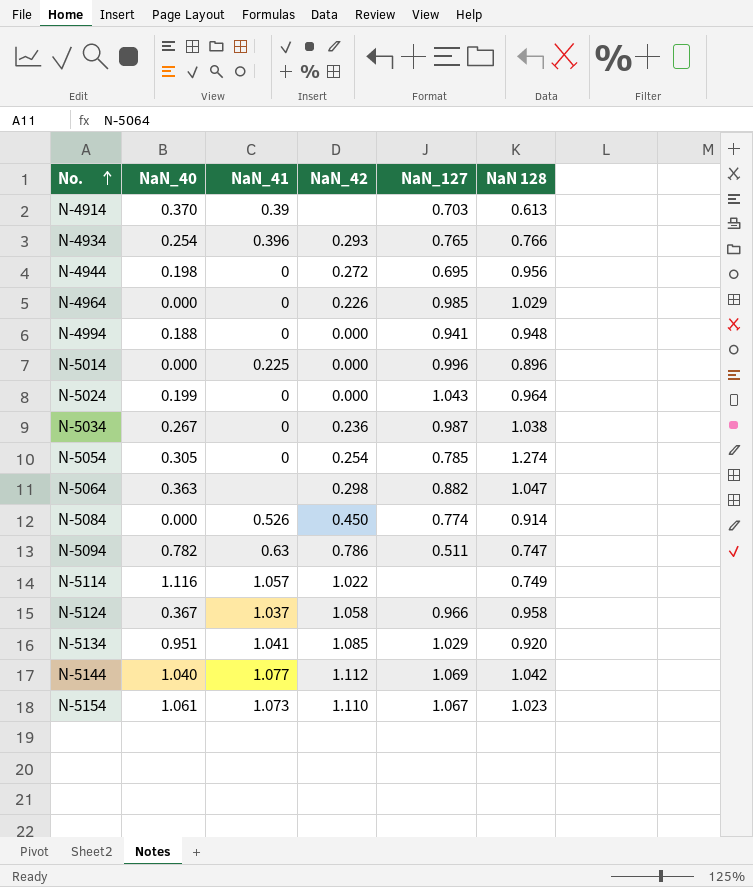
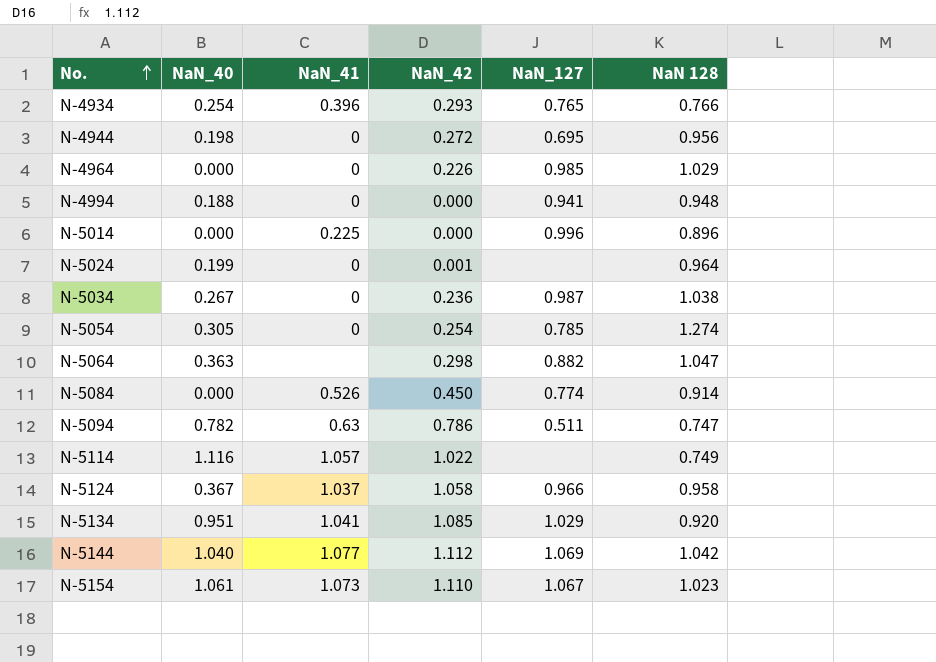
row N-4914: 0.370 | 0.39 | none | 0.703 | 0.613 -> none
N-5024 | NaN_42: 0.000 -> 0.001
N-5024 | NaN_127: 1.043 -> none

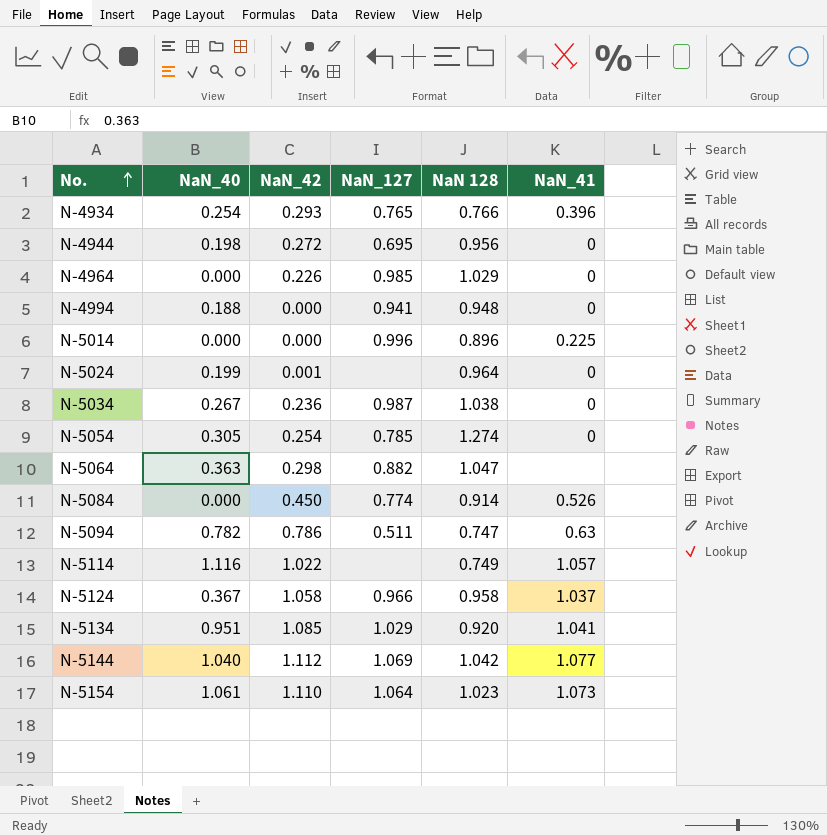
column NaN_41 | position: 3 -> 6
N-5154 | NaN_127: 1.067 -> 1.064

